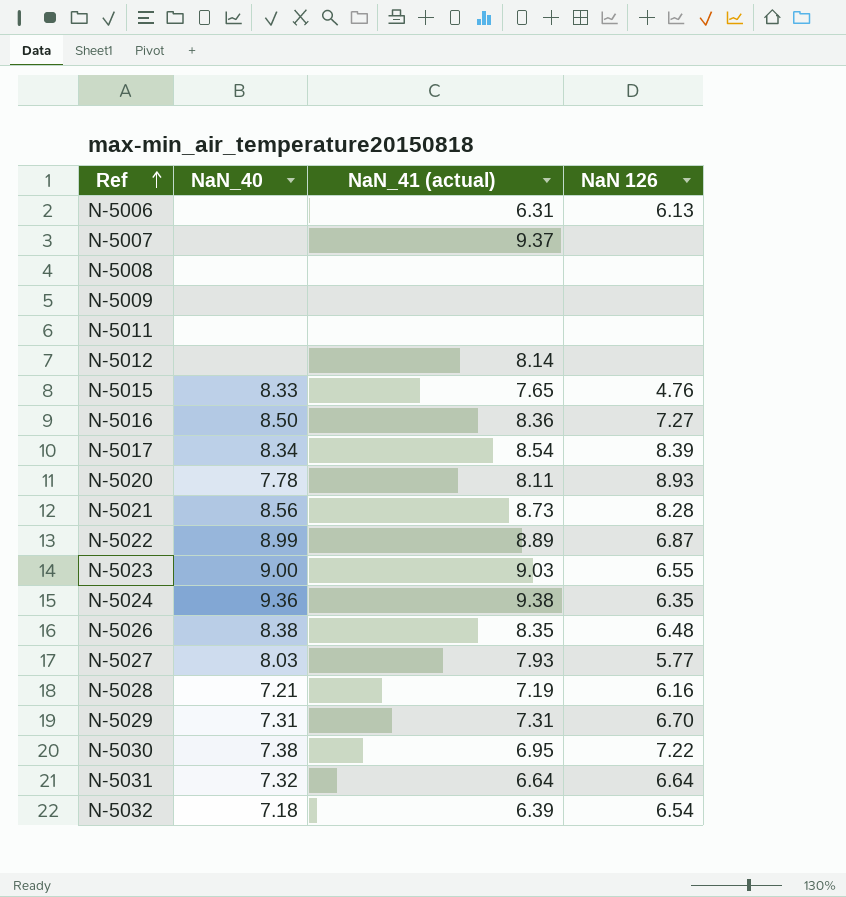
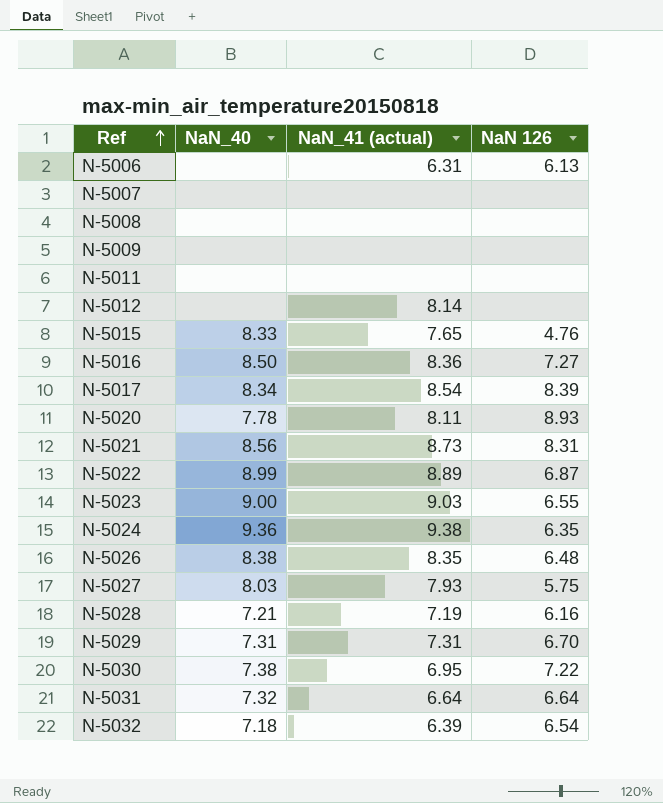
N-5007 | NaN_41 (actual): 9.37 -> none
N-5021 | NaN 126: 8.28 -> 8.31
N-5027 | NaN 126: 5.77 -> 5.75

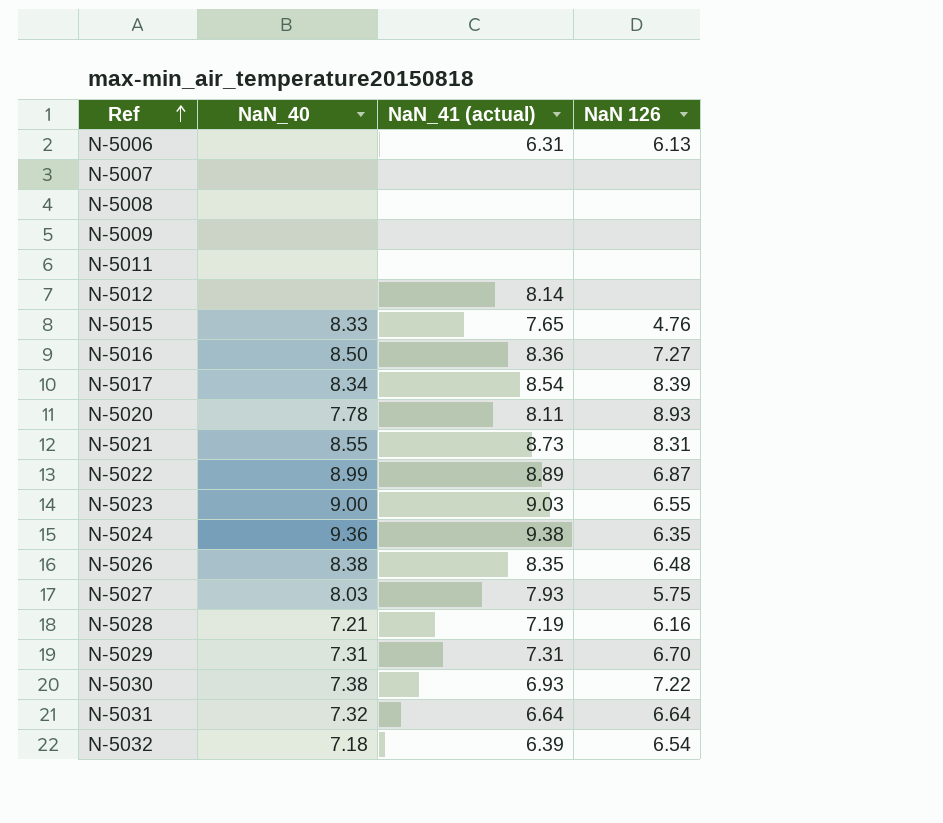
N-5021 | NaN_40: 8.56 -> 8.55
N-5030 | NaN_41 (actual): 6.95 -> 6.93

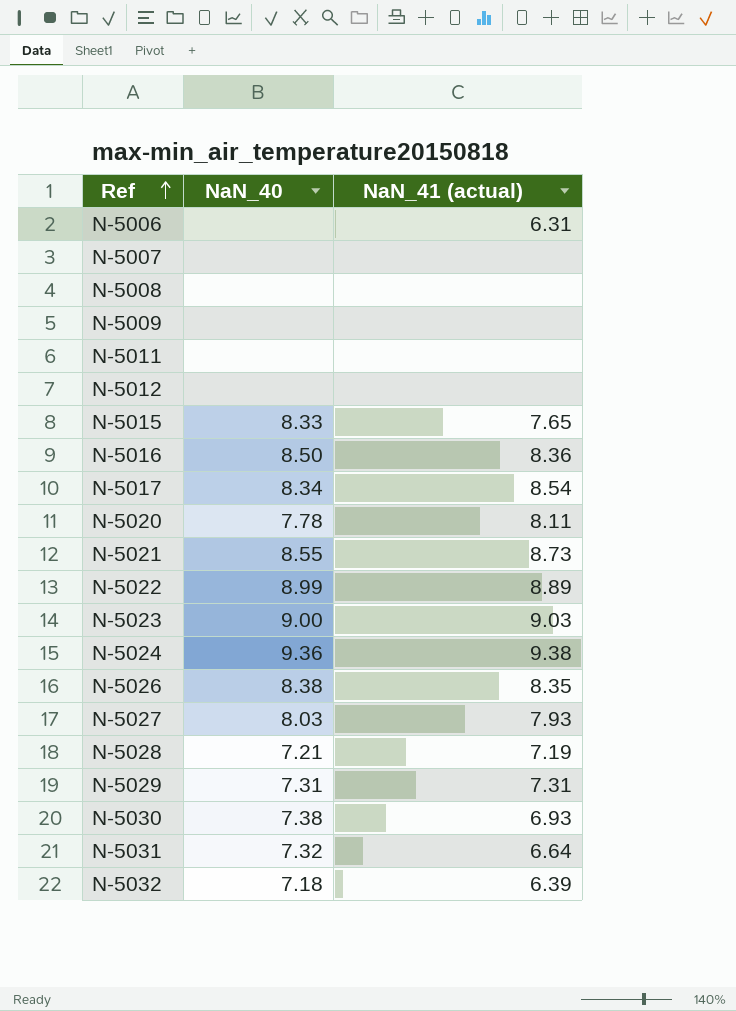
column NaN 126 | position: 4 -> none
N-5012 | NaN_41 (actual): 8.14 -> none

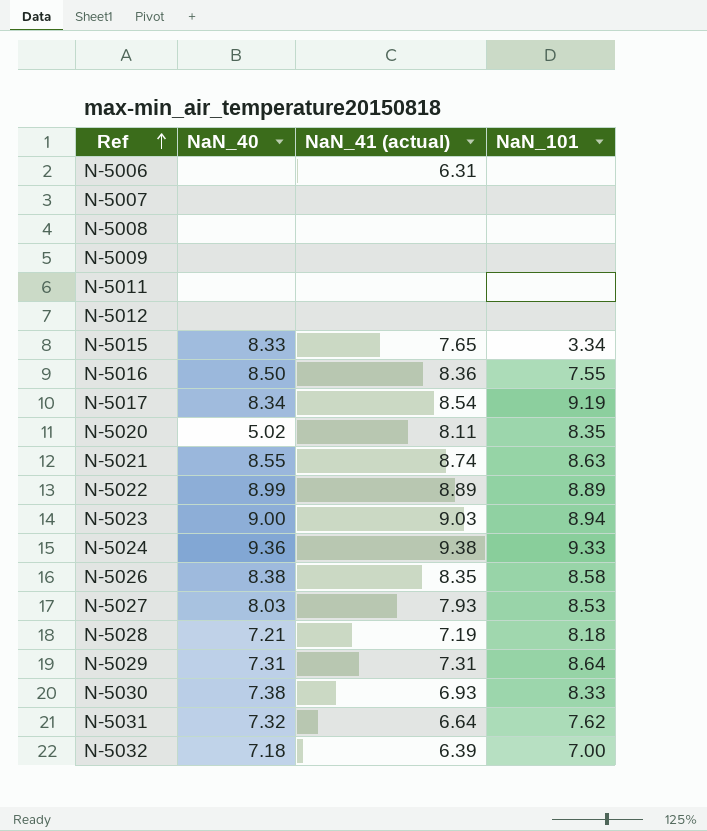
column NaN_101 | position: none -> 4
N-5020 | NaN_40: 7.78 -> 5.02
N-5021 | NaN_41 (actual): 8.73 -> 8.74

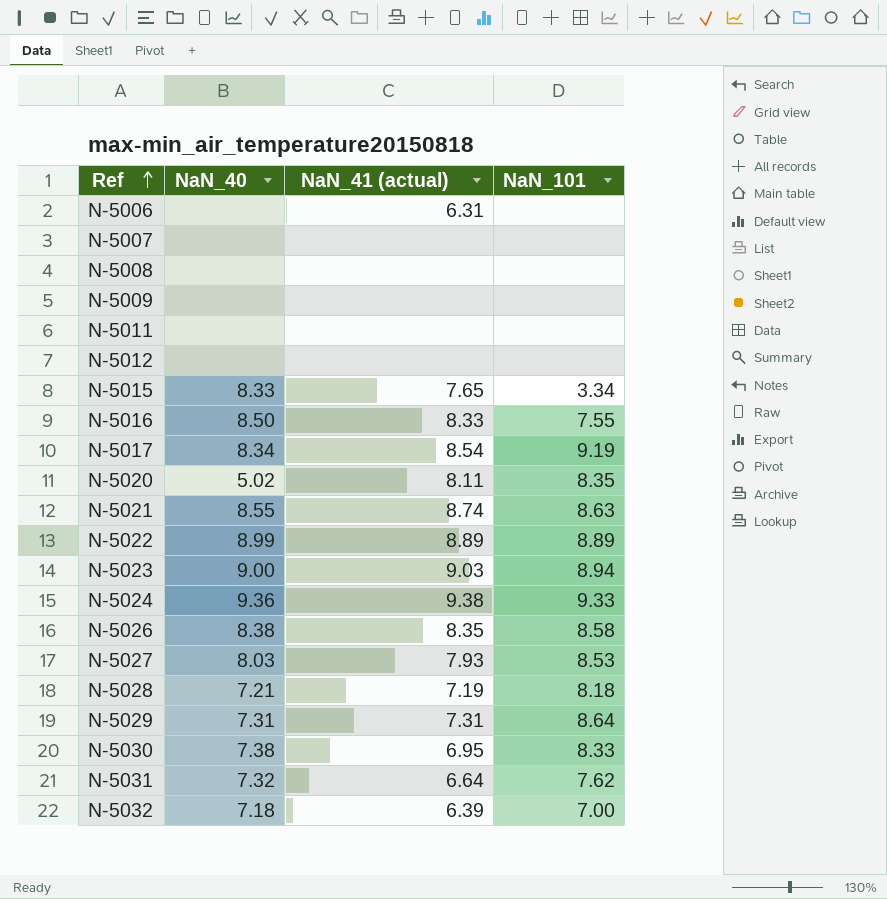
N-5016 | NaN_41 (actual): 8.36 -> 8.33
N-5030 | NaN_41 (actual): 6.93 -> 6.95

